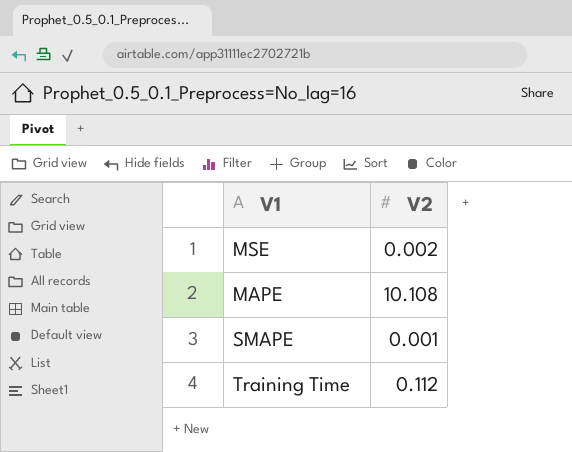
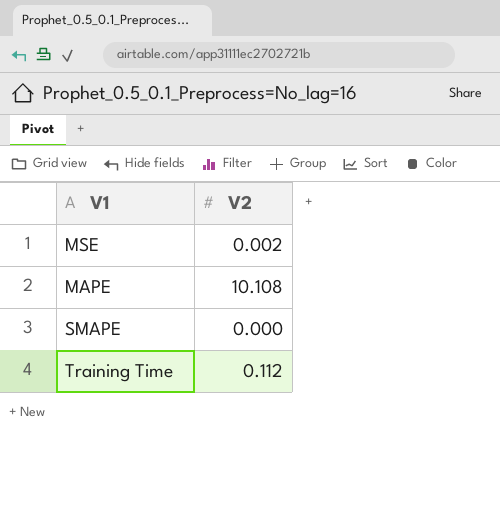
SMAPE | V2: 0.001 -> 0.000

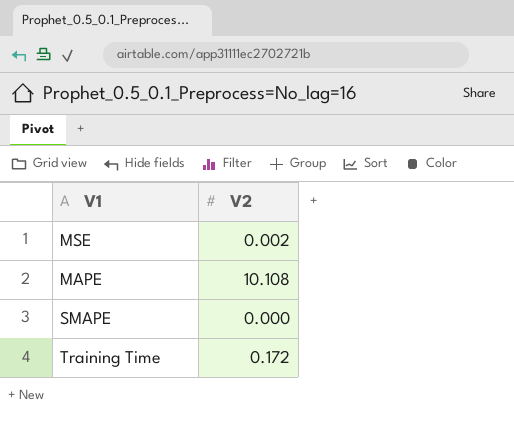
Training Time | V2: 0.112 -> 0.172

